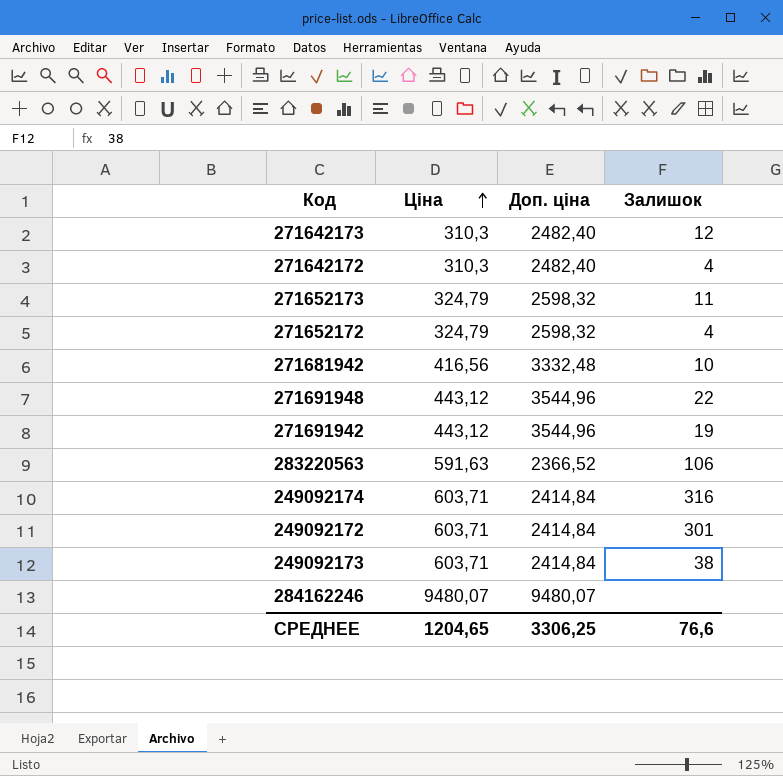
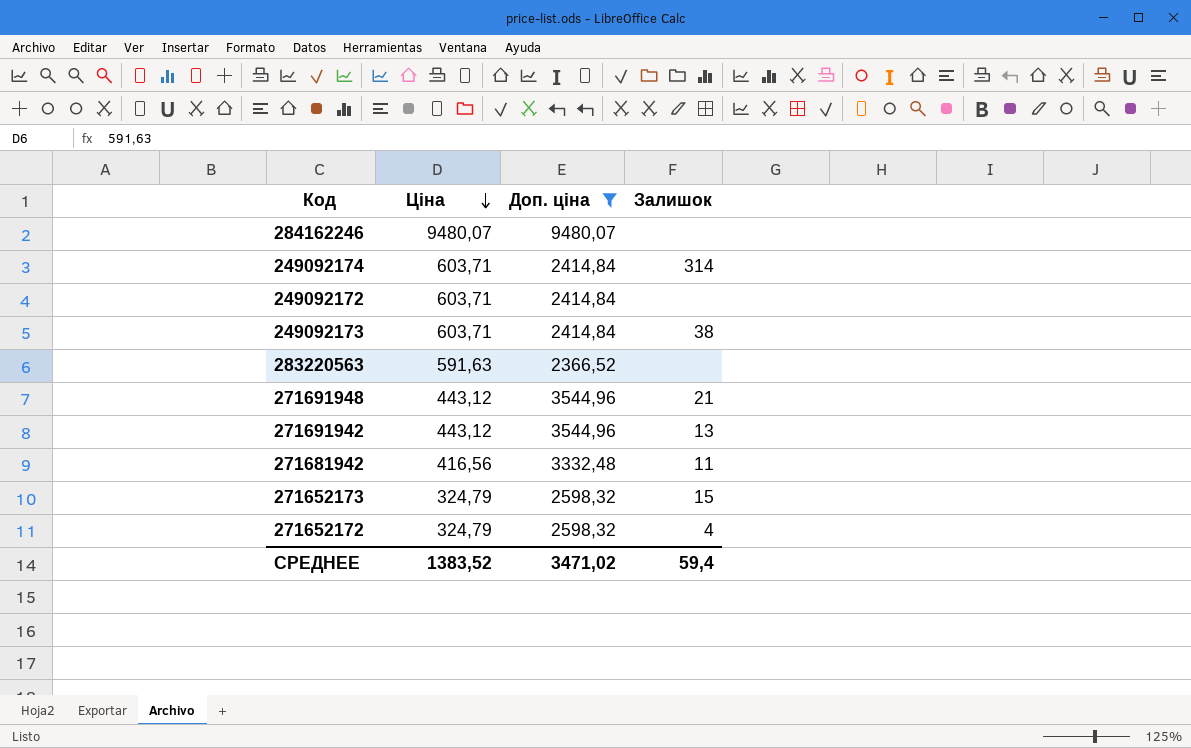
filter: none -> Доп. ціна != 2482,40
row order: Ціна ascending -> Ціна descending
249092174 | Залишок: 316 -> 314
249092172 | Залишок: 301 -> none
283220563 | Залишок: 106 -> none
271691948 | Залишок: 22 -> 21
271691942 | Залишок: 19 -> 13
271681942 | Залишок: 10 -> 11
271652173 | Залишок: 11 -> 15
СРЕДНЕЕ | Ціна: 1204,65 -> 1383,52
СРЕДНЕЕ | Доп. ціна: 3306,25 -> 3471,02
СРЕДНЕЕ | Залишок: 76,6 -> 59,4

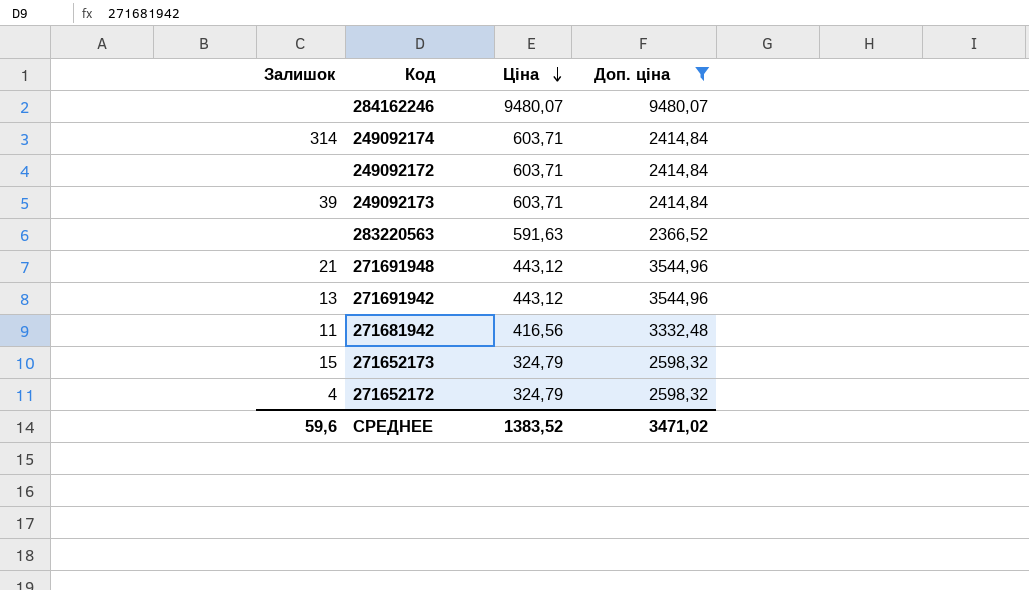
column Залишок | position: 4 -> 1
249092173 | Залишок: 38 -> 39
СРЕДНЕЕ | Залишок: 59,4 -> 59,6

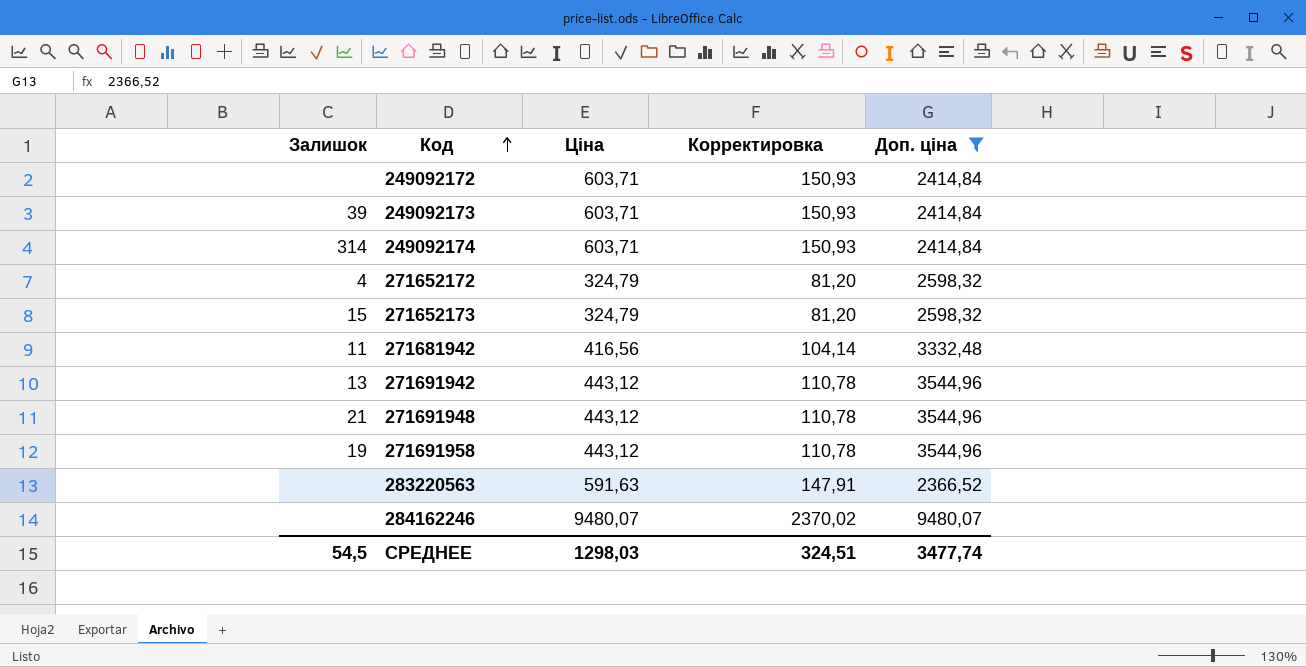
row order: Ціна descending -> Код ascending
column Корректировка | formula: none -> [Ціна] * 0,25
row 271691958: none -> 19 | 443,12 | 110,78 | 3544,96
СРЕДНЕЕ | Залишок: 59,6 -> 54,5
СРЕДНЕЕ | Ціна: 1383,52 -> 1298,03
СРЕДНЕЕ | Доп. ціна: 3471,02 -> 3477,74

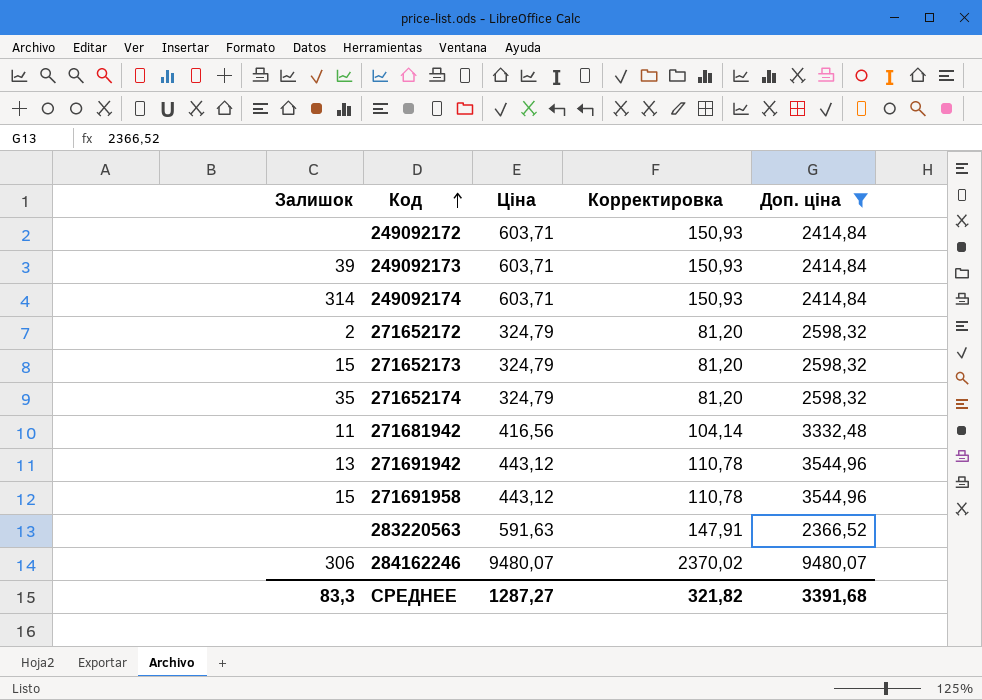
row 271691948: 21 | 443,12 | 110,78 | 3544,96 -> none
271652172 | Залишок: 4 -> 2
row 271652174: none -> 35 | 324,79 | 81,20 | 2598,32
271691958 | Залишок: 19 -> 15
284162246 | Залишок: none -> 306
СРЕДНЕЕ | Залишок: 54,5 -> 83,3
СРЕДНЕЕ | Ціна: 1298,03 -> 1287,27
СРЕДНЕЕ | Корректировка: 324,51 -> 321,82
СРЕДНЕЕ | Доп. ціна: 3477,74 -> 3391,68

